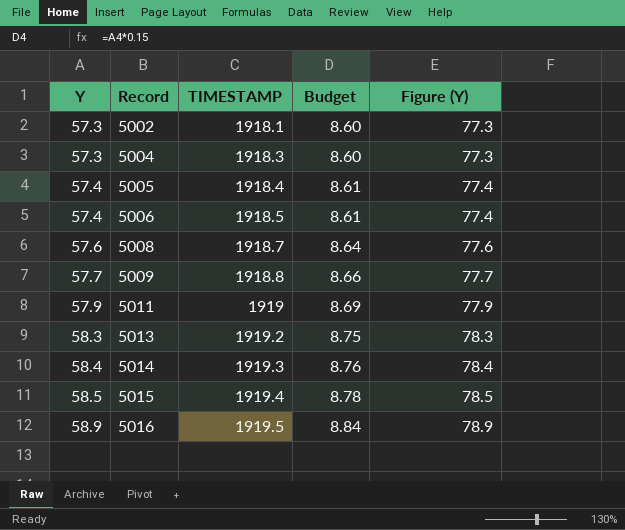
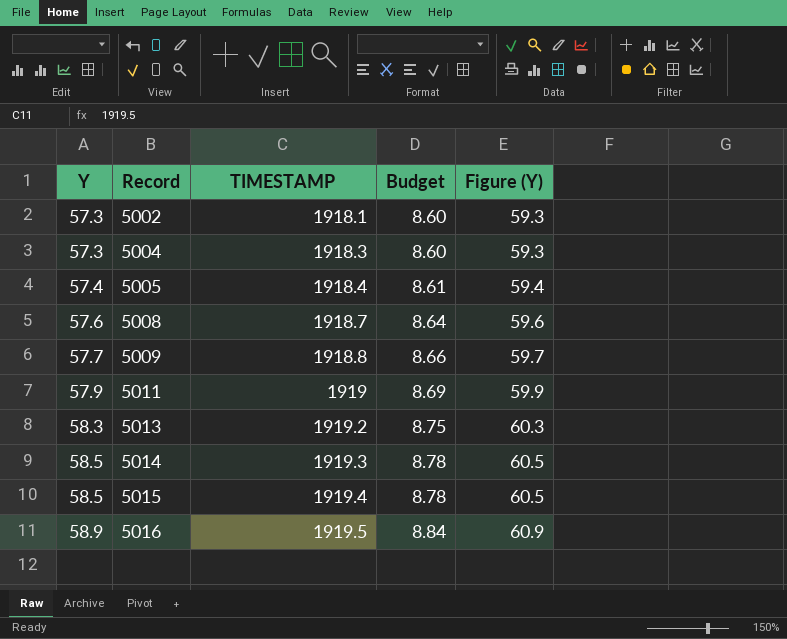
column Figure (Y) | formula: [Y] + 20 -> [Y] + 2
row 5006: 57.4 | 1918.5 | 8.61 | 77.4 -> none
5014 | Y: 58.4 -> 58.5
5014 | Budget: 8.76 -> 8.78

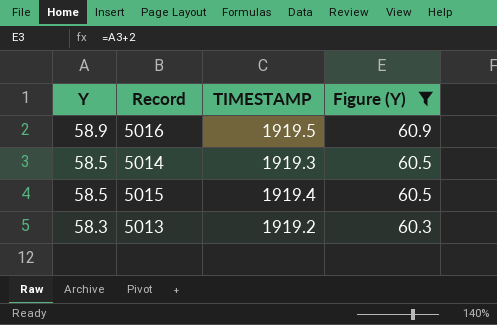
filter: none -> Figure (Y) >= 60.3
row order: Y ascending -> Y descending
column Budget | formula: [Y] * 0.15 -> none

